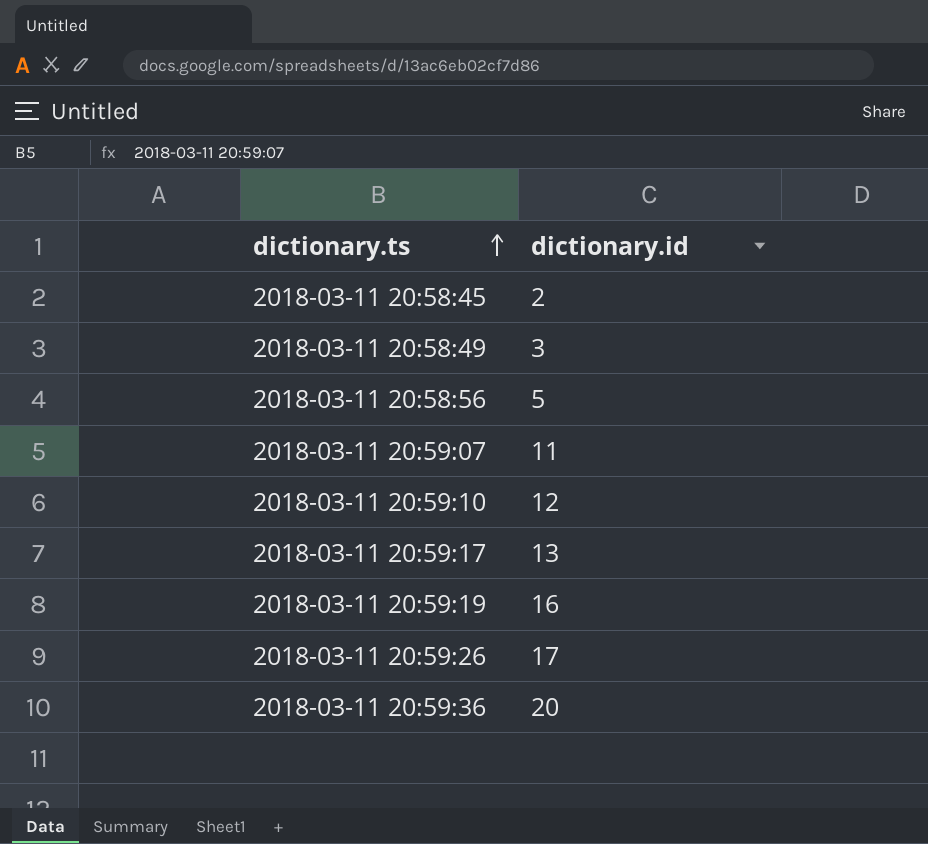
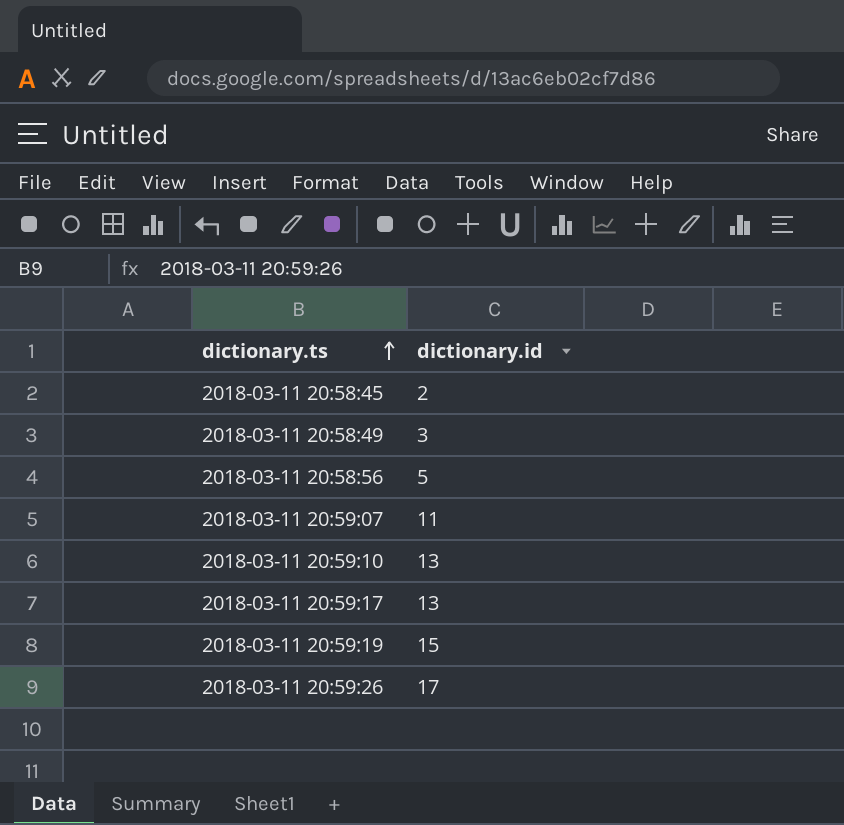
row 2018-03-11 20:59:36: 20 -> none
2018-03-11 20:59:10 | dictionary.id: 12 -> 13
2018-03-11 20:59:19 | dictionary.id: 16 -> 15

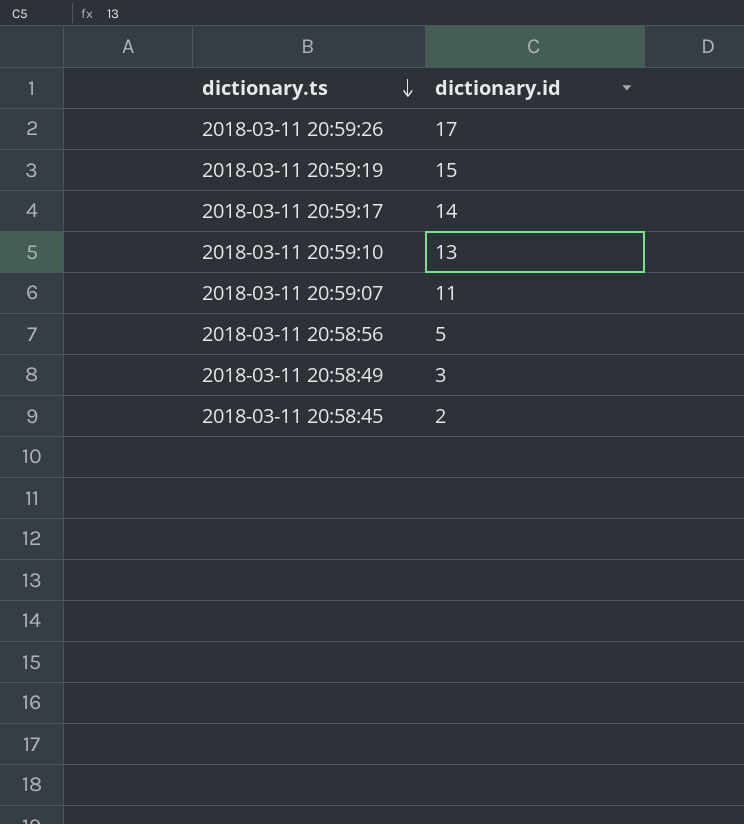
row order: dictionary.ts ascending -> dictionary.ts descending
2018-03-11 20:59:17 | dictionary.id: 13 -> 14

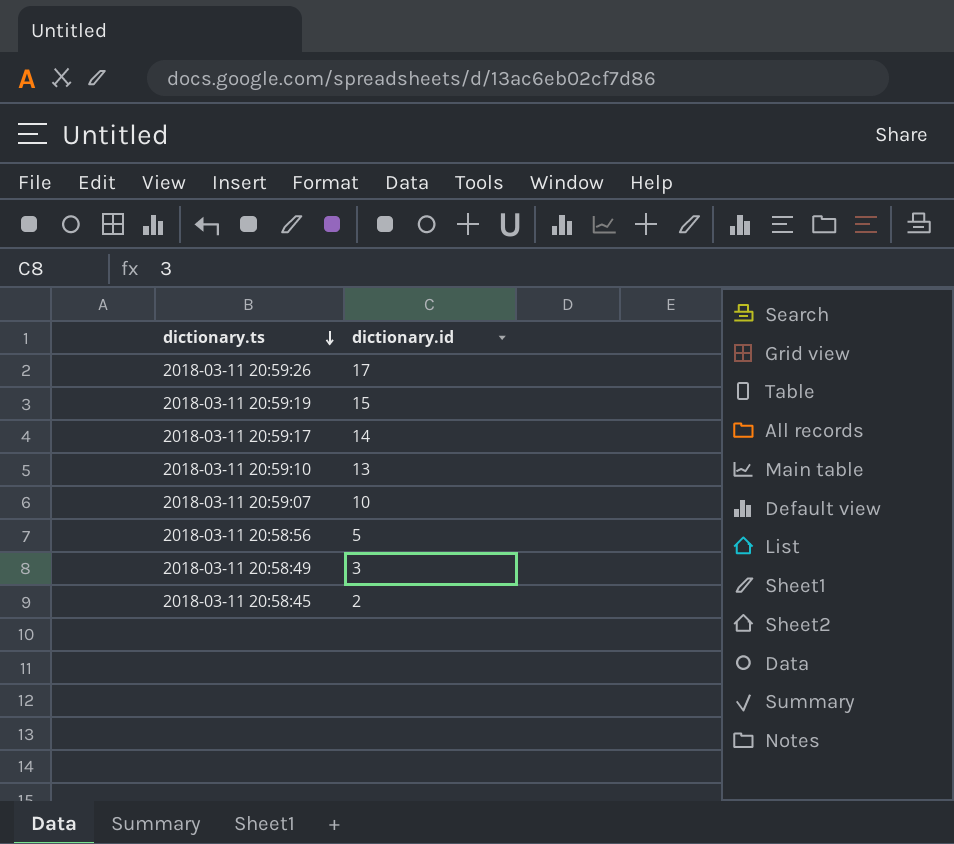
2018-03-11 20:59:07 | dictionary.id: 11 -> 10

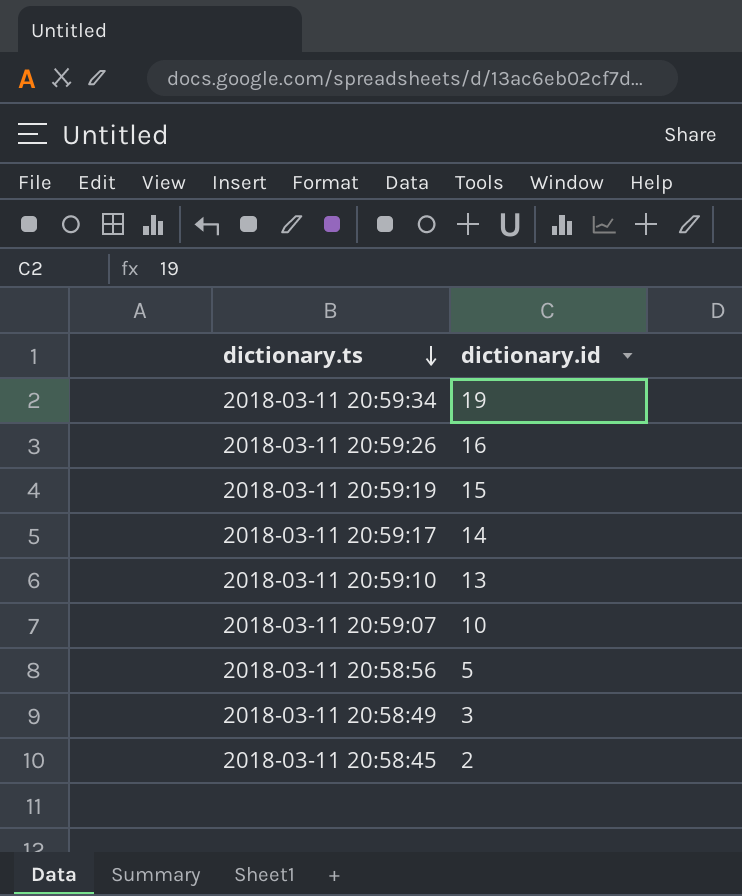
row 2018-03-11 20:59:34: none -> 19
2018-03-11 20:59:26 | dictionary.id: 17 -> 16

